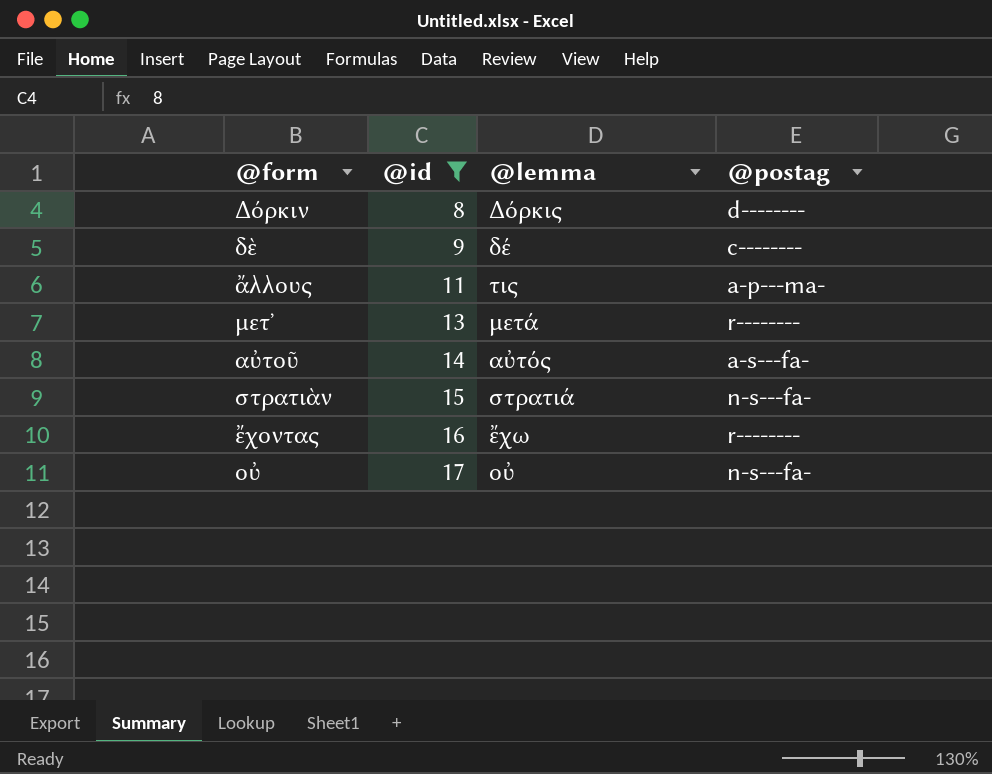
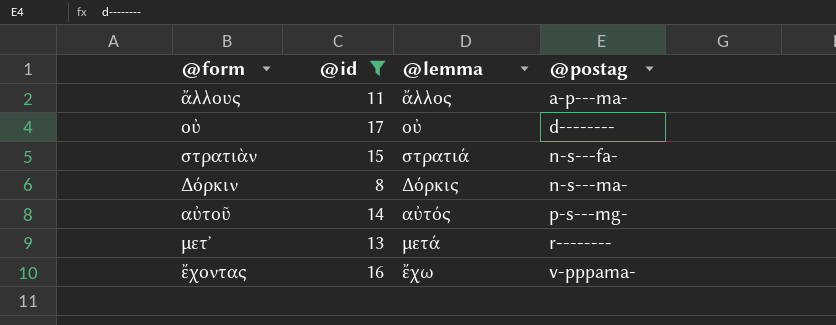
row order: @id ascending -> @postag ascending
row δὲ: 9 | δέ | c-------- -> none
ἄλλους | @lemma: τις -> ἄλλος
οὐ | @postag: n-s---fa- -> d--------
Δόρκιν | @postag: d-------- -> n-s---ma-
αὐτοῦ | @postag: a-s---fa- -> p-s---mg-
ἔχοντας | @postag: r-------- -> v-pppama-

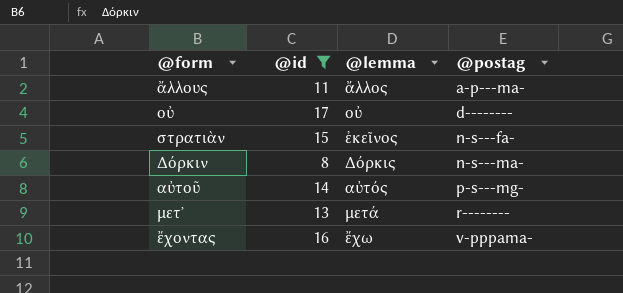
στρατιὰν | @lemma: στρατιά -> ἐκεῖνος

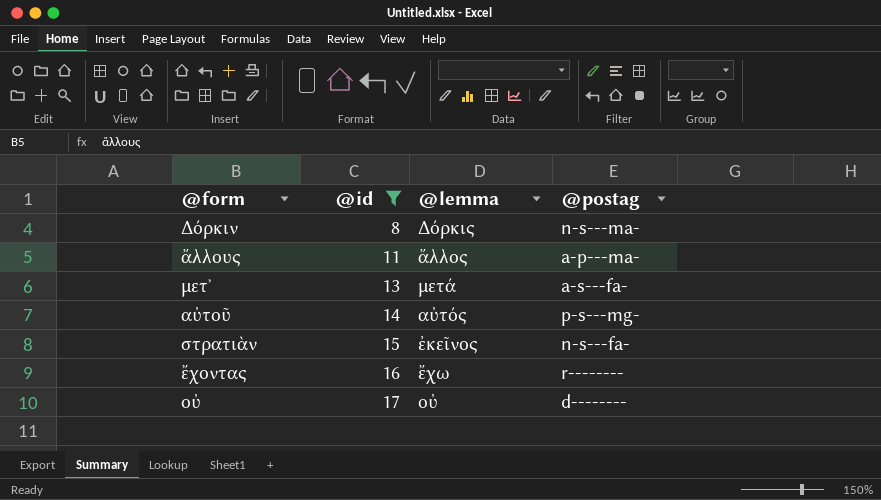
row order: @postag ascending -> @id ascending
μετ᾽ | @postag: r-------- -> a-s---fa-
ἔχοντας | @postag: v-pppama- -> r--------

